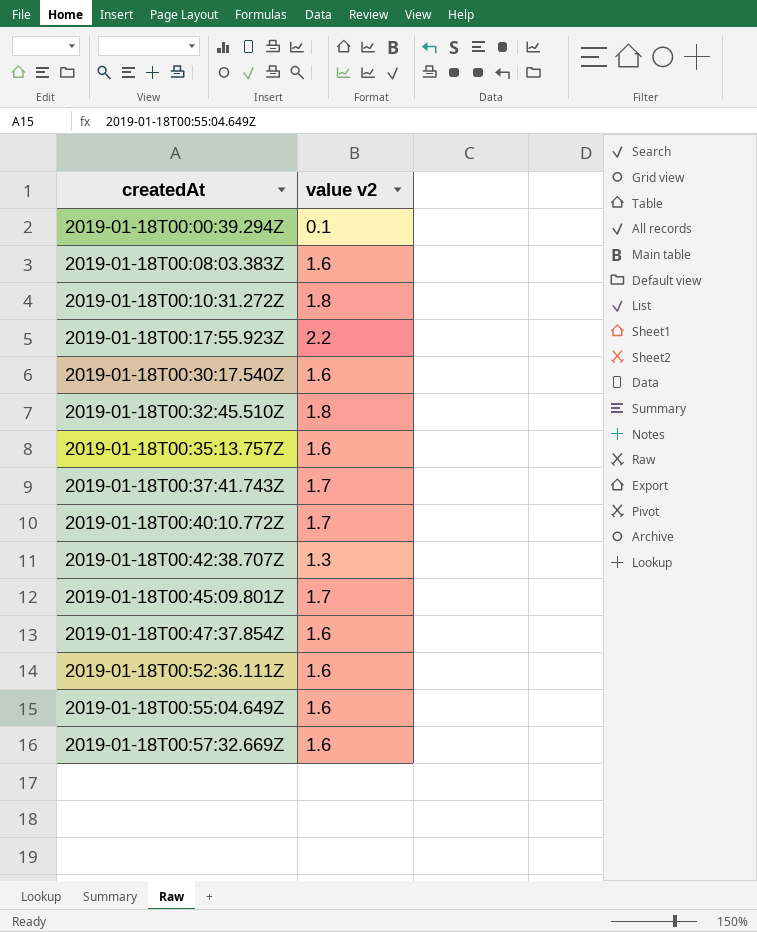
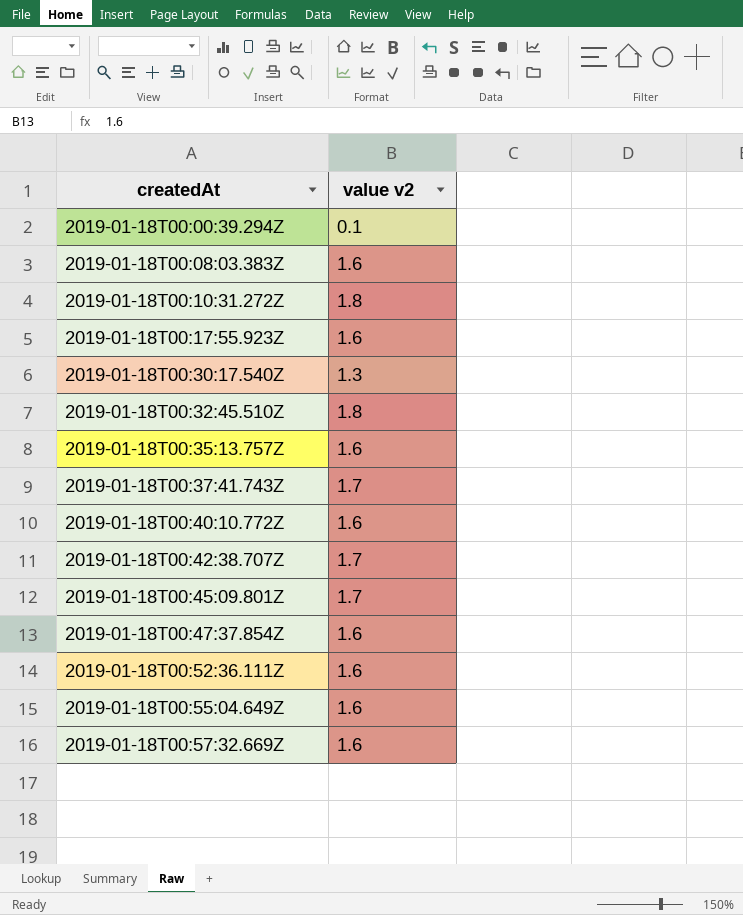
2019-01-18T00:17:55.923Z | value v2: 2.2 -> 1.6
2019-01-18T00:30:17.540Z | value v2: 1.6 -> 1.3
2019-01-18T00:40:10.772Z | value v2: 1.7 -> 1.6
2019-01-18T00:42:38.707Z | value v2: 1.3 -> 1.7

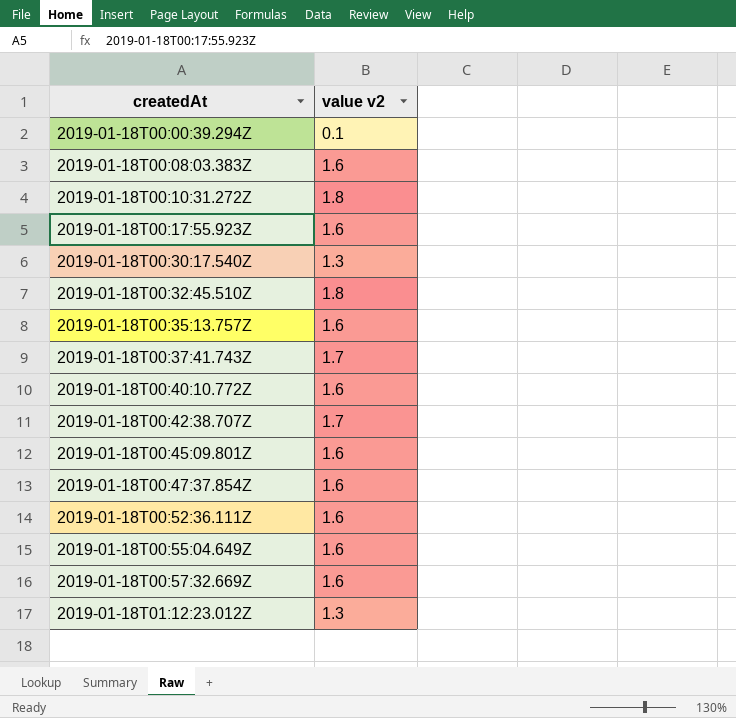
2019-01-18T00:45:09.801Z | value v2: 1.7 -> 1.6
row 2019-01-18T01:12:23.012Z: none -> 1.3

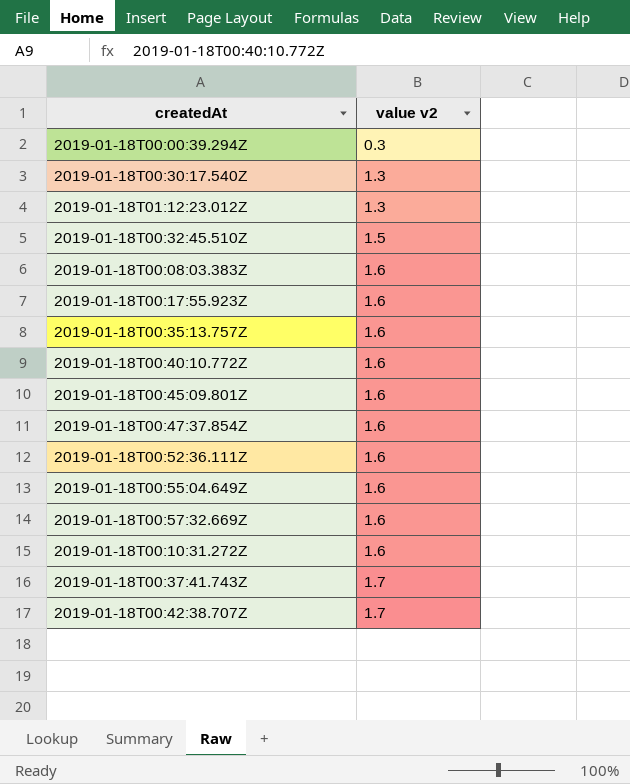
row order: createdAt ascending -> value v2 ascending
2019-01-18T00:00:39.294Z | value v2: 0.1 -> 0.3
2019-01-18T00:32:45.510Z | value v2: 1.8 -> 1.5
2019-01-18T00:10:31.272Z | value v2: 1.8 -> 1.6

